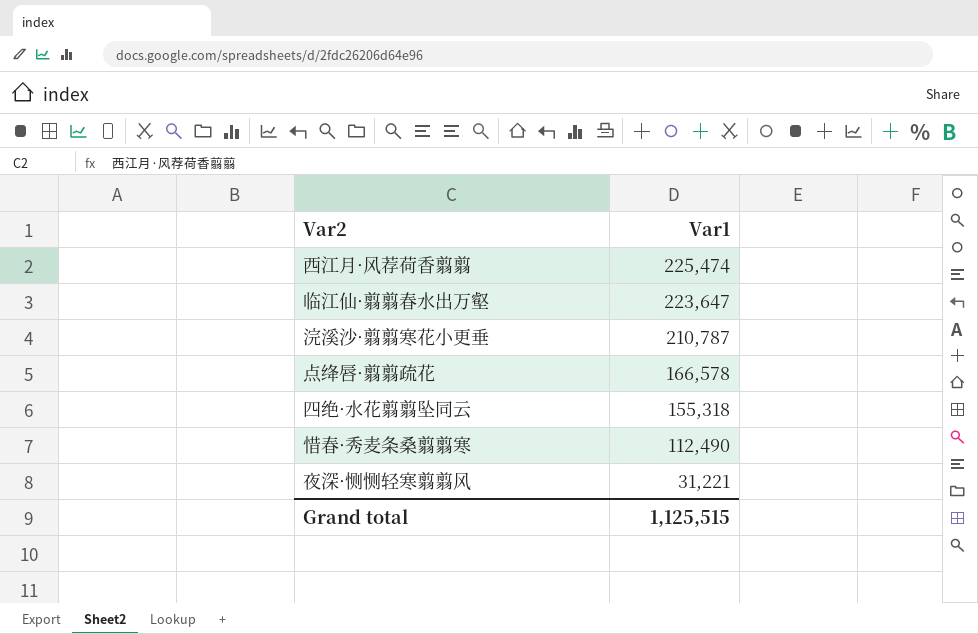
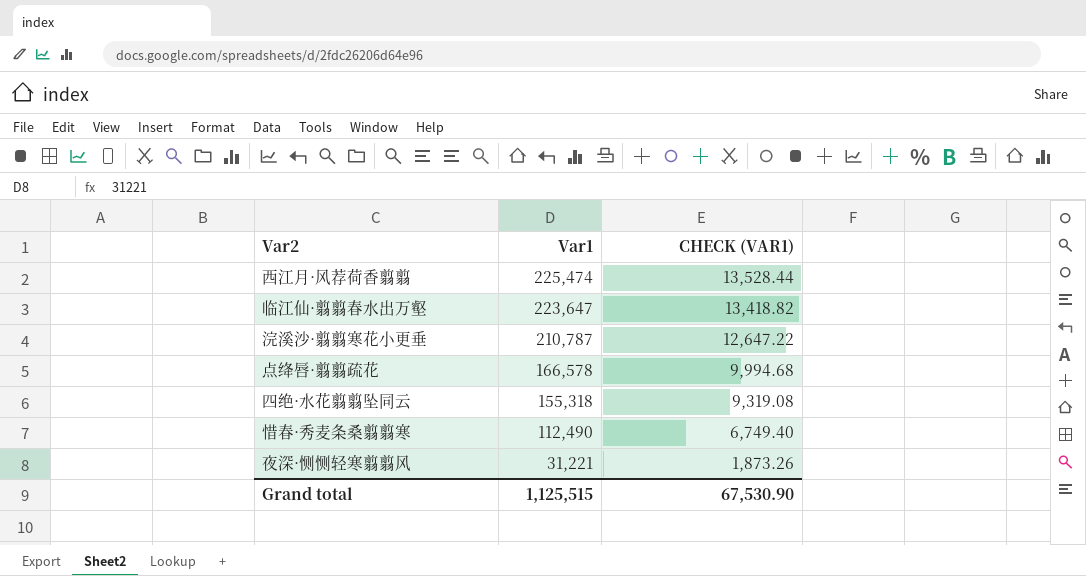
column CHECK (VAR1) | formula: none -> [Var1] * 0.06

